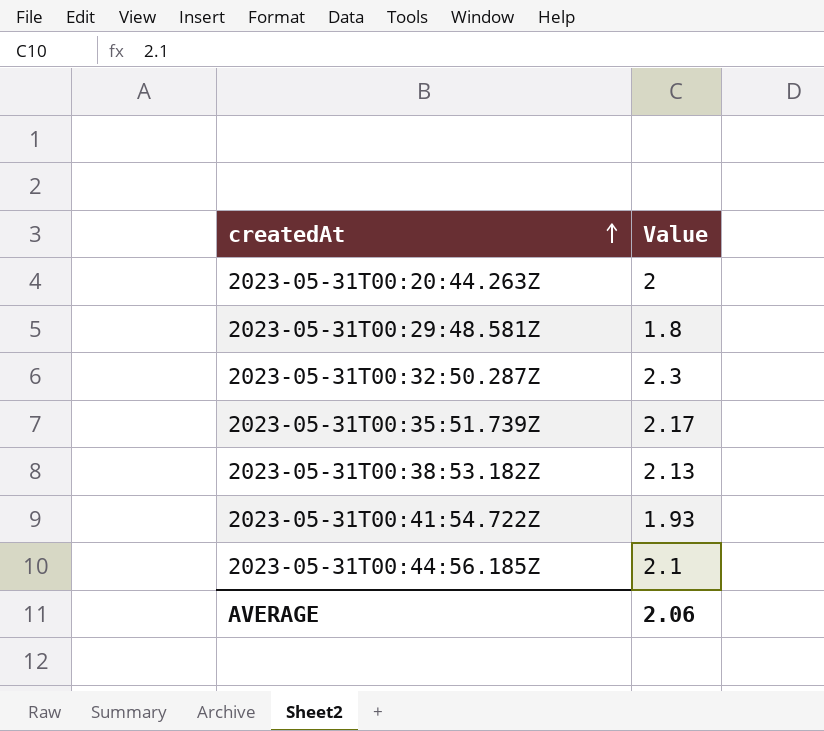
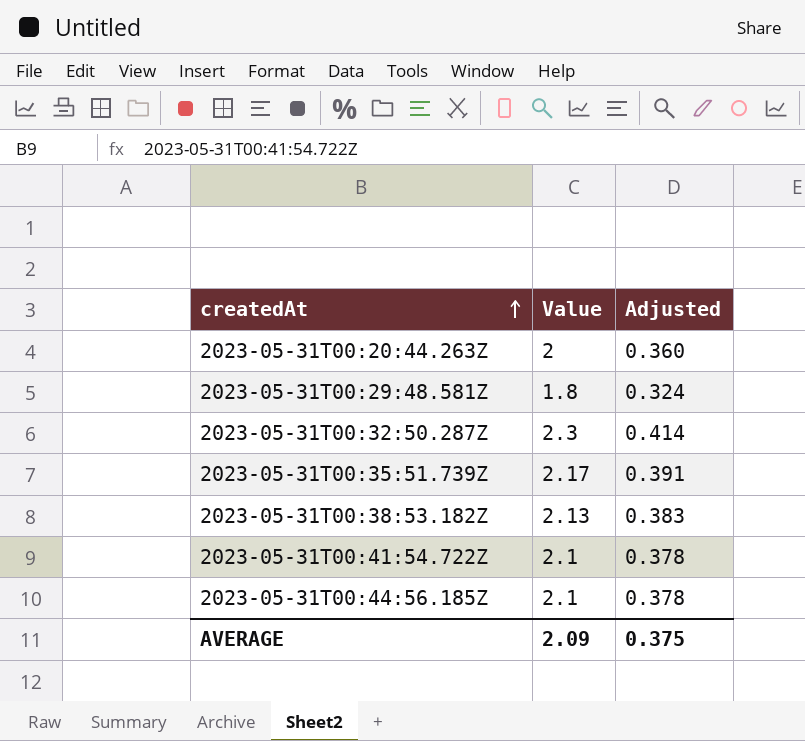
column Adjusted | formula: none -> [Value] * 0.18
2023-05-31T00:41:54.722Z | Value: 1.93 -> 2.1
AVERAGE | Value: 2.06 -> 2.09

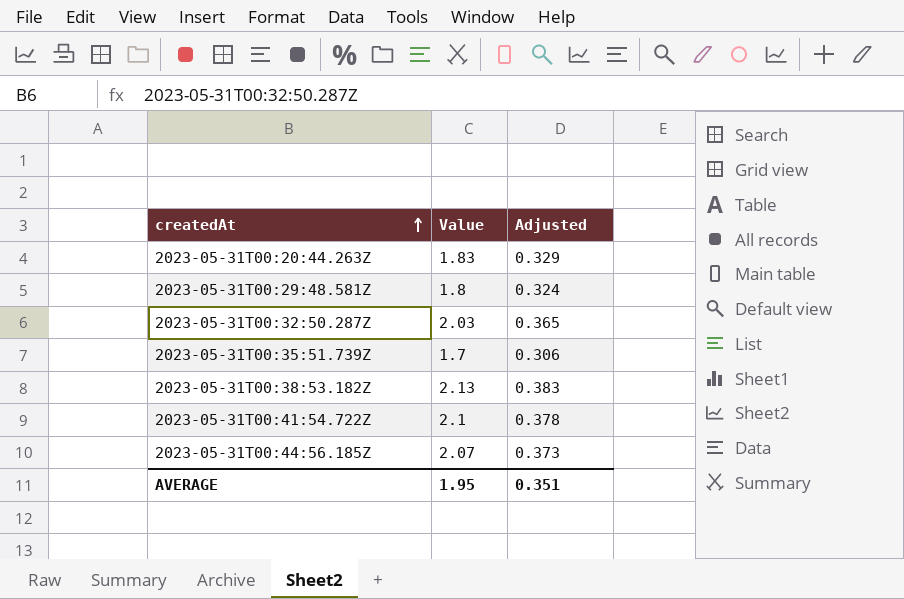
2023-05-31T00:20:44.263Z | Value: 2 -> 1.83
2023-05-31T00:20:44.263Z | Adjusted: 0.360 -> 0.329
2023-05-31T00:32:50.287Z | Value: 2.3 -> 2.03
2023-05-31T00:32:50.287Z | Adjusted: 0.414 -> 0.365
2023-05-31T00:35:51.739Z | Value: 2.17 -> 1.7
2023-05-31T00:35:51.739Z | Adjusted: 0.391 -> 0.306
2023-05-31T00:44:56.185Z | Value: 2.1 -> 2.07
2023-05-31T00:44:56.185Z | Adjusted: 0.378 -> 0.373
AVERAGE | Value: 2.09 -> 1.95
AVERAGE | Adjusted: 0.375 -> 0.351

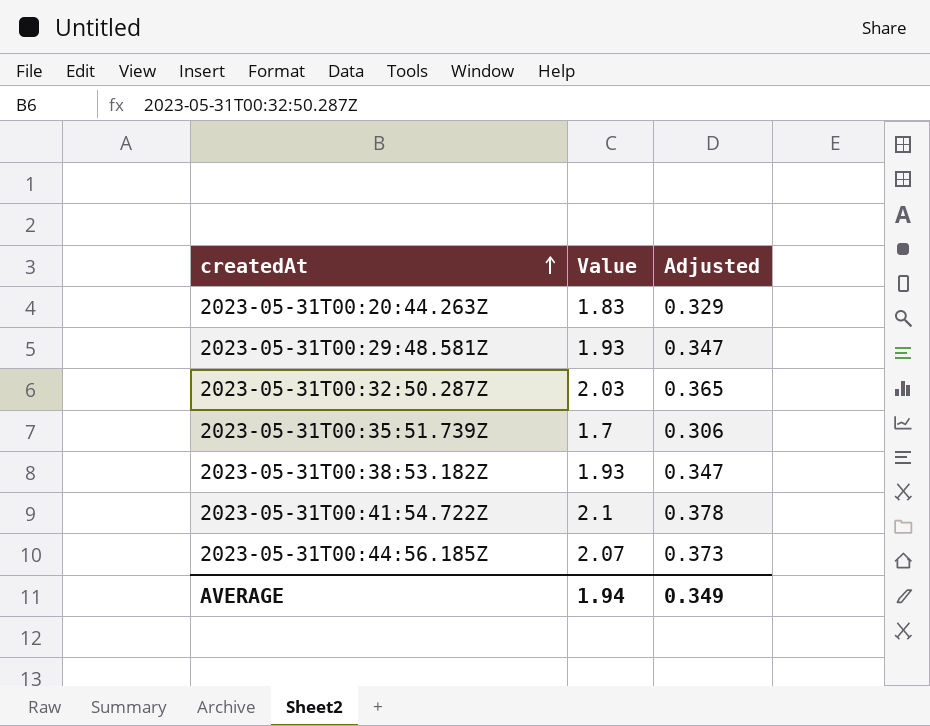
2023-05-31T00:29:48.581Z | Value: 1.8 -> 1.93
2023-05-31T00:29:48.581Z | Adjusted: 0.324 -> 0.347
2023-05-31T00:38:53.182Z | Value: 2.13 -> 1.93
2023-05-31T00:38:53.182Z | Adjusted: 0.383 -> 0.347
AVERAGE | Value: 1.95 -> 1.94
AVERAGE | Adjusted: 0.351 -> 0.349

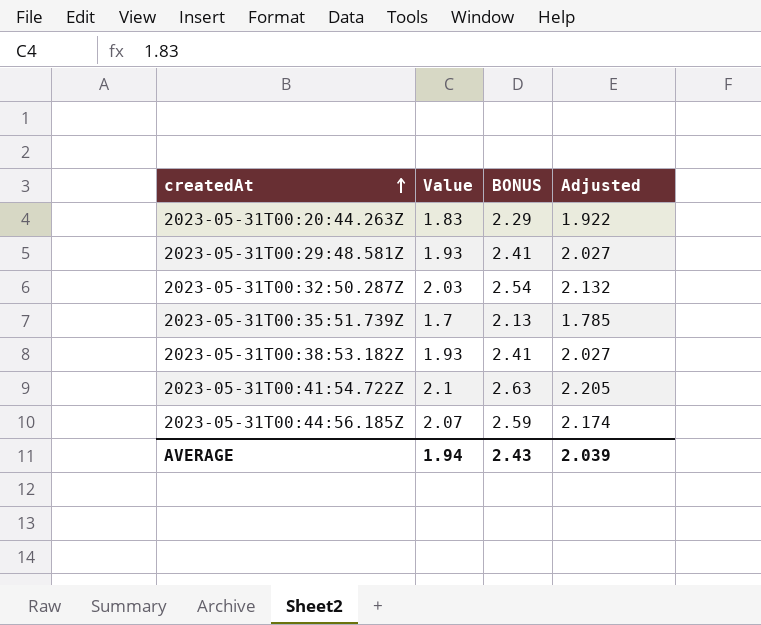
column BONUS | formula: none -> [Value] * 1.25
column Adjusted | formula: [Value] * 0.18 -> [Value] * 1.05
AVERAGE | Adjusted: 0.349 -> 2.039

